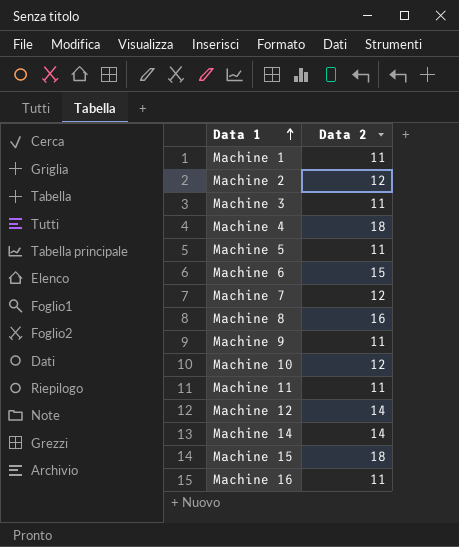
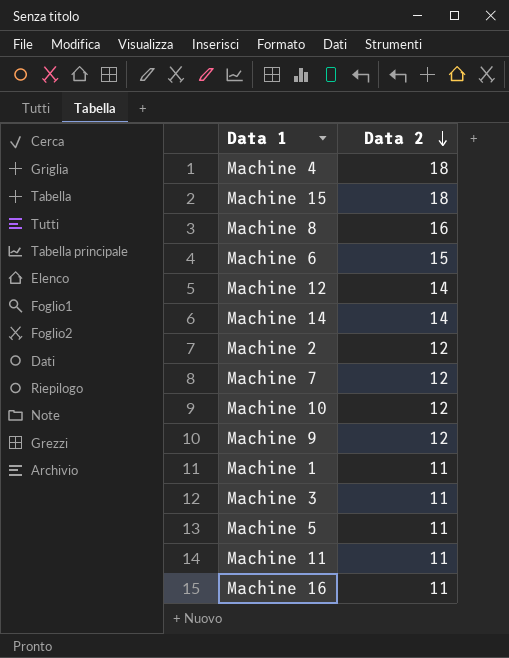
row order: Data 1 ascending -> Data 2 descending
Machine 9 | Data 2: 11 -> 12

